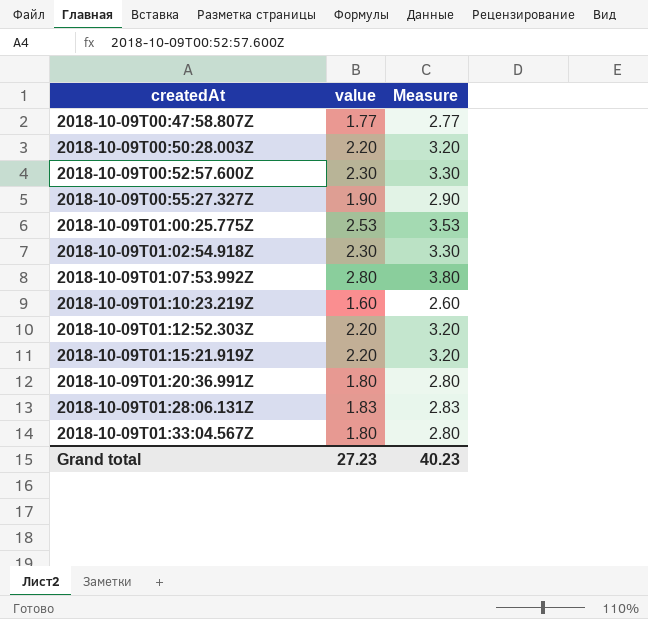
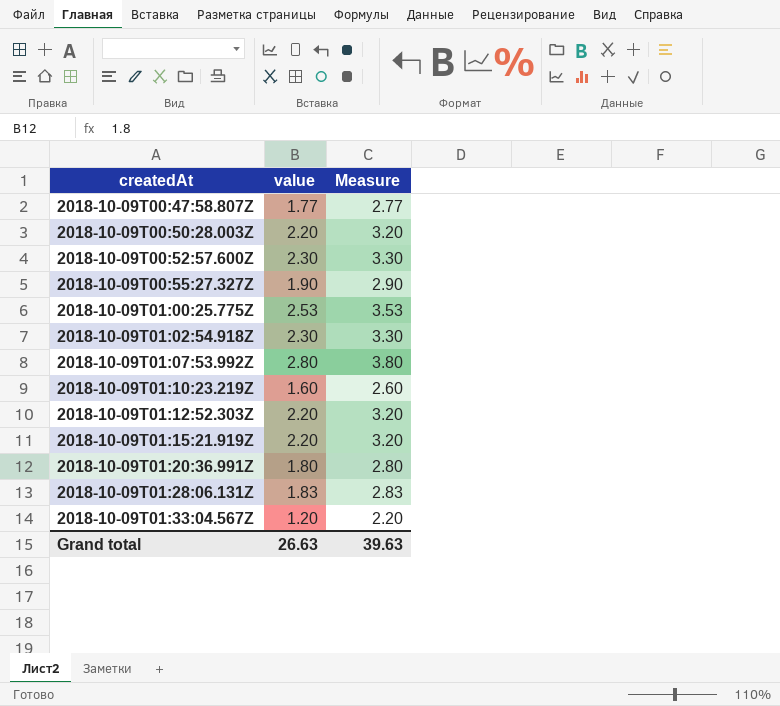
2018-10-09T01:33:04.567Z | value: 1.80 -> 1.20
2018-10-09T01:33:04.567Z | Measure: 2.80 -> 2.20
Grand total | value: 27.23 -> 26.63
Grand total | Measure: 40.23 -> 39.63

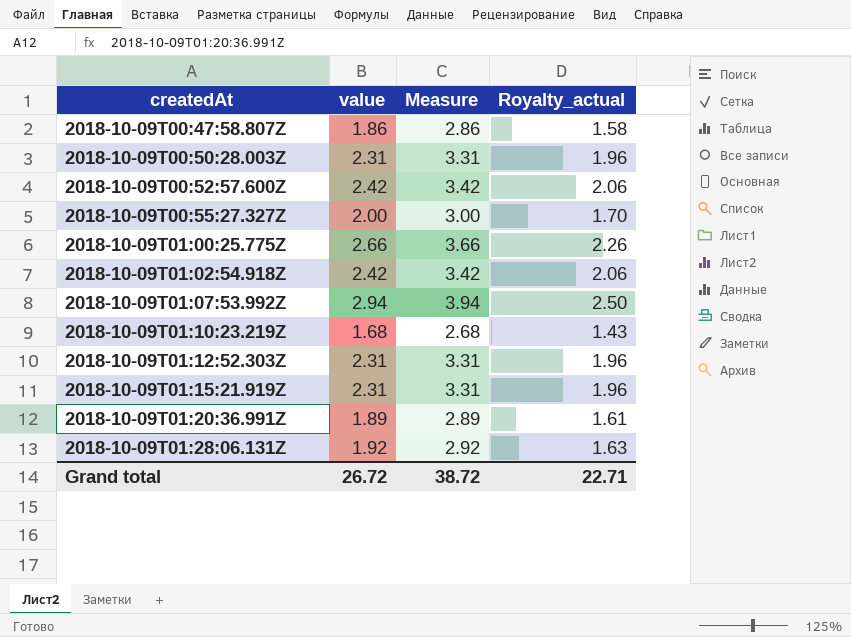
column Royalty_actual | formula: none -> [value] * 0.85
row 2018-10-09T01:33:04.567Z: 1.20 | 2.20 -> none
2018-10-09T00:47:58.807Z | value: 1.77 -> 1.86
2018-10-09T00:47:58.807Z | Measure: 2.77 -> 2.86
2018-10-09T00:50:28.003Z | value: 2.20 -> 2.31
2018-10-09T00:50:28.003Z | Measure: 3.20 -> 3.31
2018-10-09T00:52:57.600Z | value: 2.30 -> 2.42
2018-10-09T00:52:57.600Z | Measure: 3.30 -> 3.42
2018-10-09T00:55:27.327Z | value: 1.90 -> 2.00
2018-10-09T00:55:27.327Z | Measure: 2.90 -> 3.00
2018-10-09T01:00:25.775Z | value: 2.53 -> 2.66
2018-10-09T01:00:25.775Z | Measure: 3.53 -> 3.66
2018-10-09T01:02:54.918Z | value: 2.30 -> 2.42
2018-10-09T01:02:54.918Z | Measure: 3.30 -> 3.42
2018-10-09T01:07:53.992Z | value: 2.80 -> 2.94
2018-10-09T01:07:53.992Z | Measure: 3.80 -> 3.94
2018-10-09T01:10:23.219Z | value: 1.60 -> 1.68
2018-10-09T01:10:23.219Z | Measure: 2.60 -> 2.68
2018-10-09T01:12:52.303Z | value: 2.20 -> 2.31
2018-10-09T01:12:52.303Z | Measure: 3.20 -> 3.31
2018-10-09T01:15:21.919Z | value: 2.20 -> 2.31
2018-10-09T01:15:21.919Z | Measure: 3.20 -> 3.31
2018-10-09T01:20:36.991Z | value: 1.80 -> 1.89
2018-10-09T01:20:36.991Z | Measure: 2.80 -> 2.89
2018-10-09T01:28:06.131Z | value: 1.83 -> 1.92
2018-10-09T01:28:06.131Z | Measure: 2.83 -> 2.92
Grand total | value: 26.63 -> 26.72
Grand total | Measure: 39.63 -> 38.72

